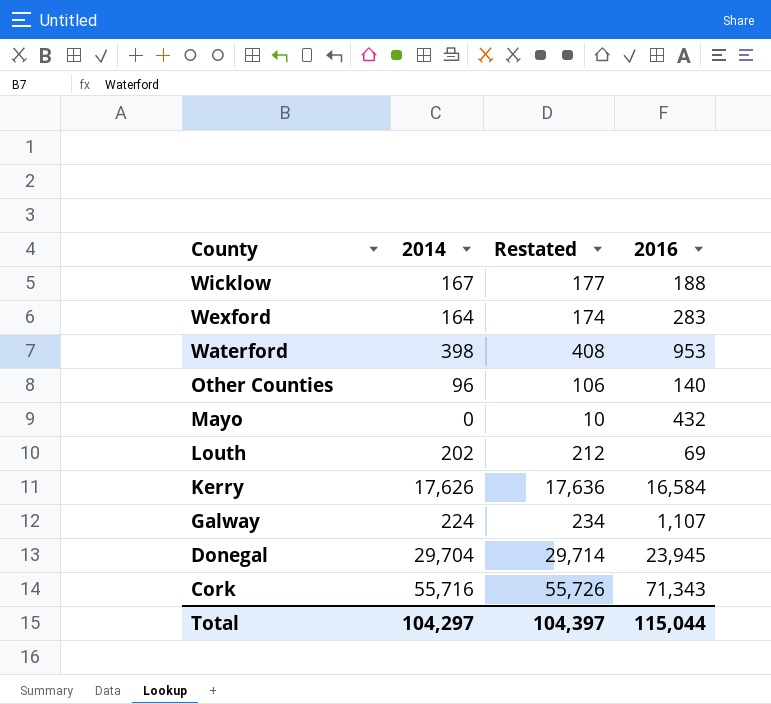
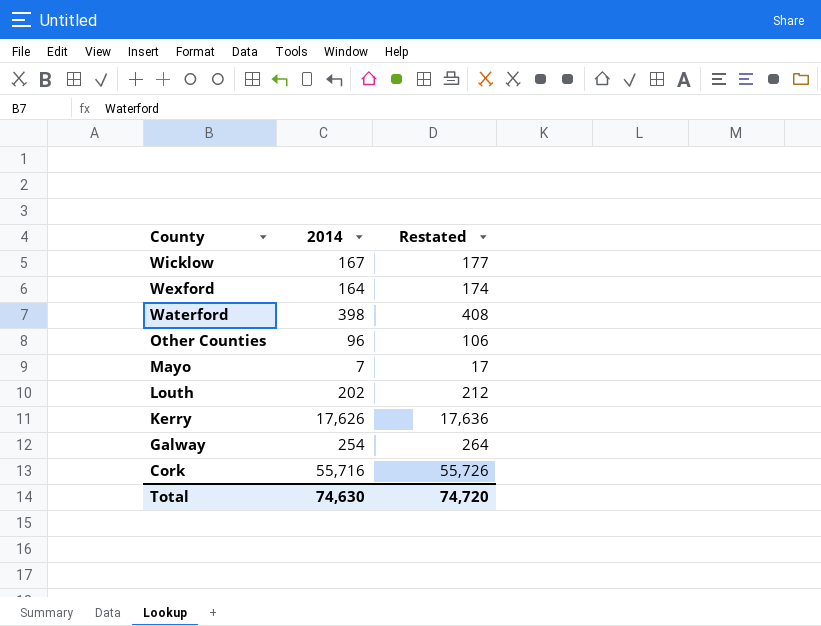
column 2016 | position: 4 -> none
row Donegal: 29,704 | 29,714 | 23,945 -> none
Mayo | 2014: 0 -> 7
Mayo | Restated: 10 -> 17
Galway | 2014: 224 -> 254
Galway | Restated: 234 -> 264
Total | 2014: 104,297 -> 74,630
Total | Restated: 104,397 -> 74,720

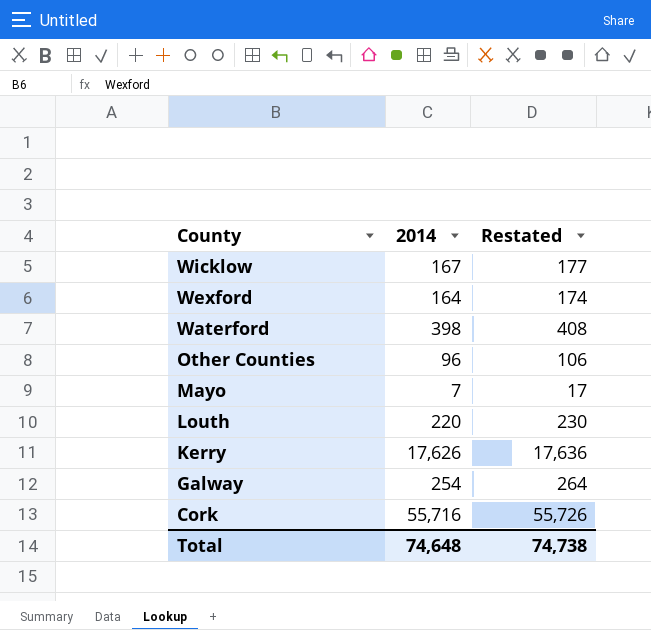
Louth | 2014: 202 -> 220
Louth | Restated: 212 -> 230
Total | 2014: 74,630 -> 74,648
Total | Restated: 74,720 -> 74,738

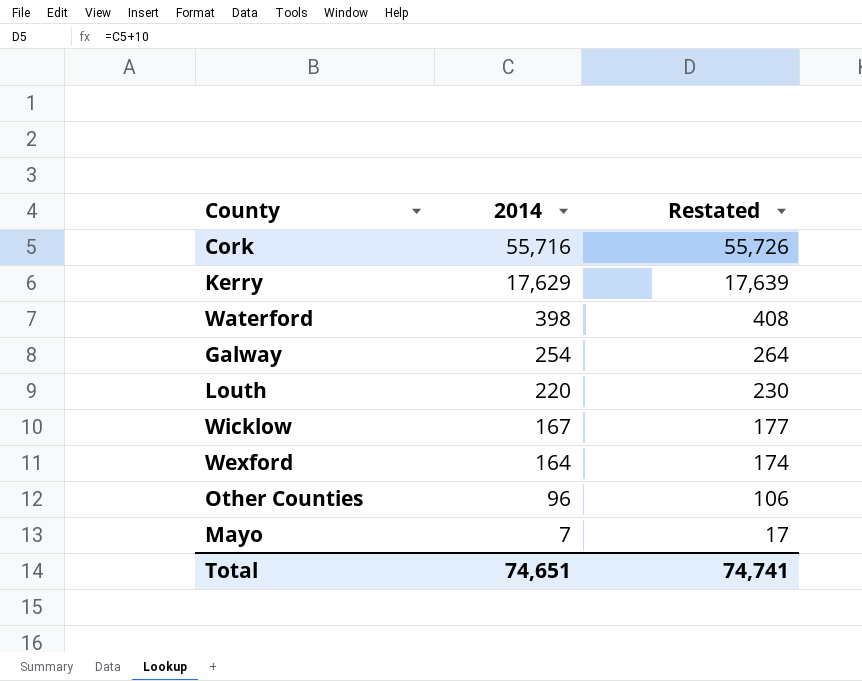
row order: County descending -> 2014 descending
Kerry | 2014: 17,626 -> 17,629
Kerry | Restated: 17,636 -> 17,639
Total | 2014: 74,648 -> 74,651
Total | Restated: 74,738 -> 74,741

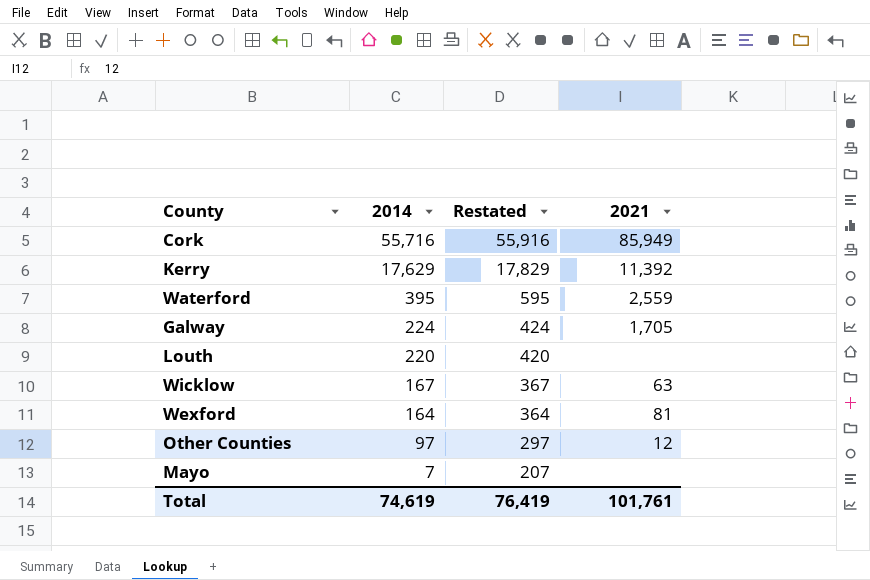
column Restated | formula: [2014] + 10 -> [2014] + 200
column 2021 | position: none -> 4
Waterford | 2014: 398 -> 395
Galway | 2014: 254 -> 224
Other Counties | 2014: 96 -> 97
Total | 2014: 74,651 -> 74,619
Total | Restated: 74,741 -> 76,419

